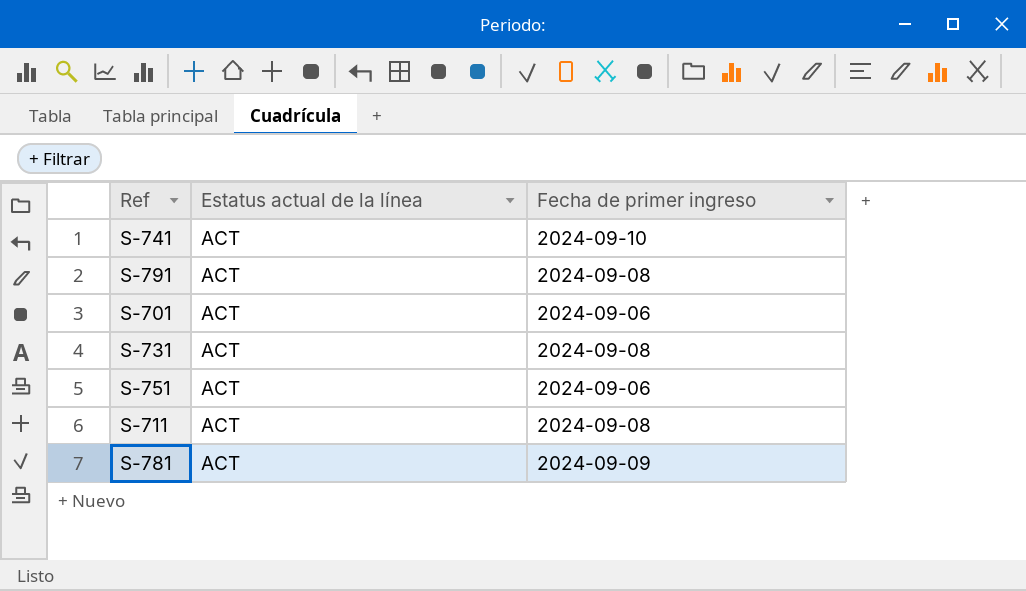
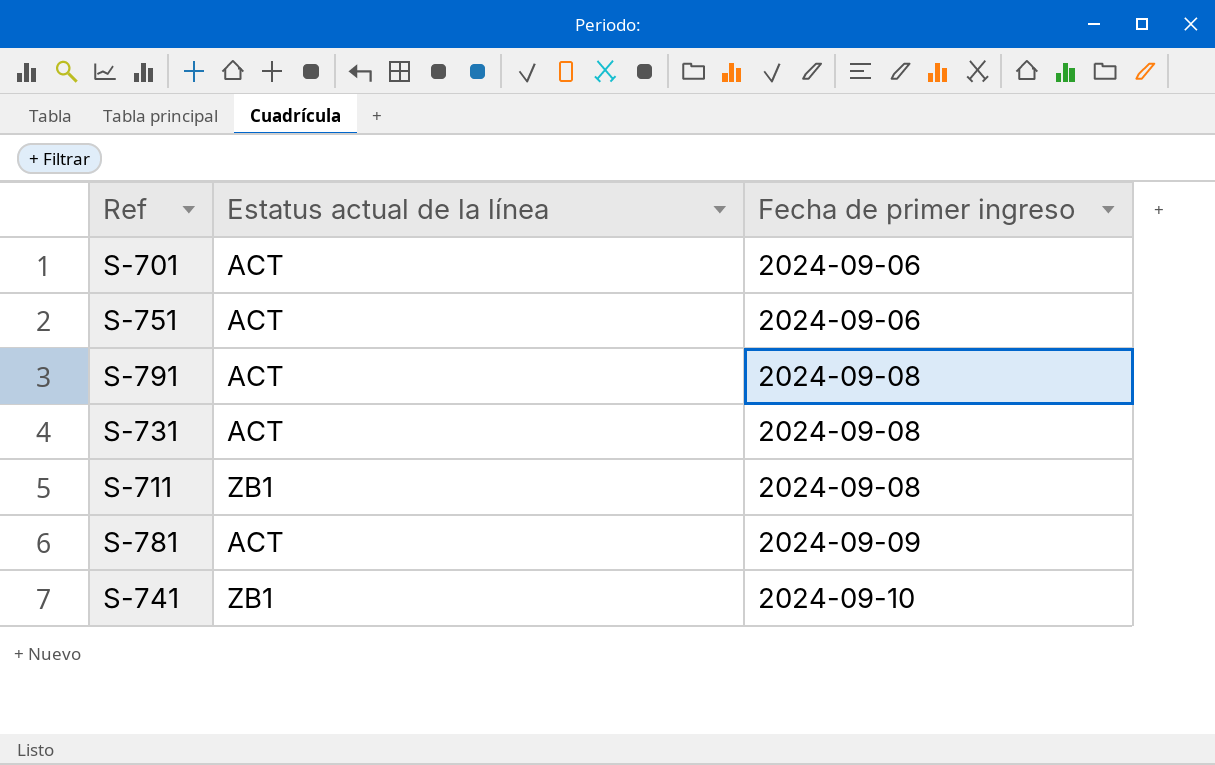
row order: none -> Fecha de primer ingreso ascending
S-711 | Estatus actual de la línea: ACT -> ZB1
S-741 | Estatus actual de la línea: ACT -> ZB1

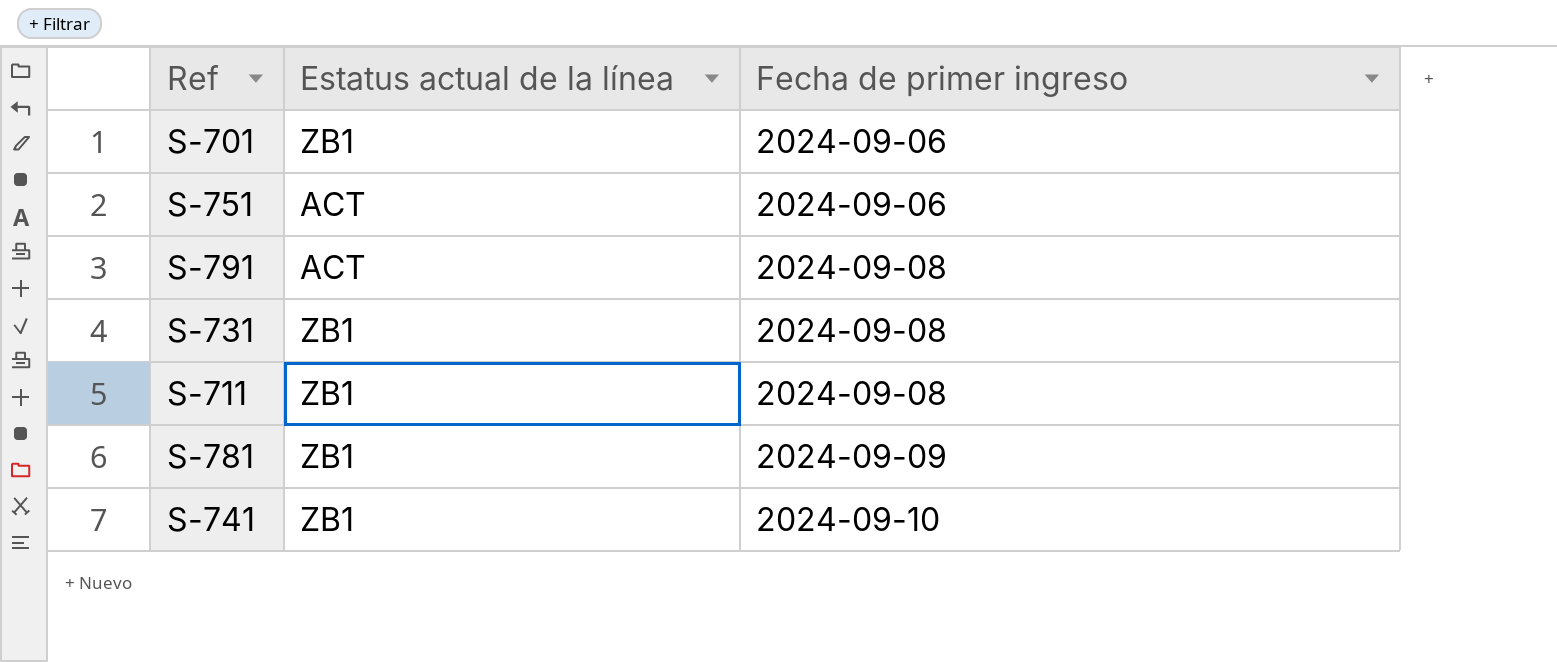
S-701 | Estatus actual de la línea: ACT -> ZB1
S-731 | Estatus actual de la línea: ACT -> ZB1
S-781 | Estatus actual de la línea: ACT -> ZB1

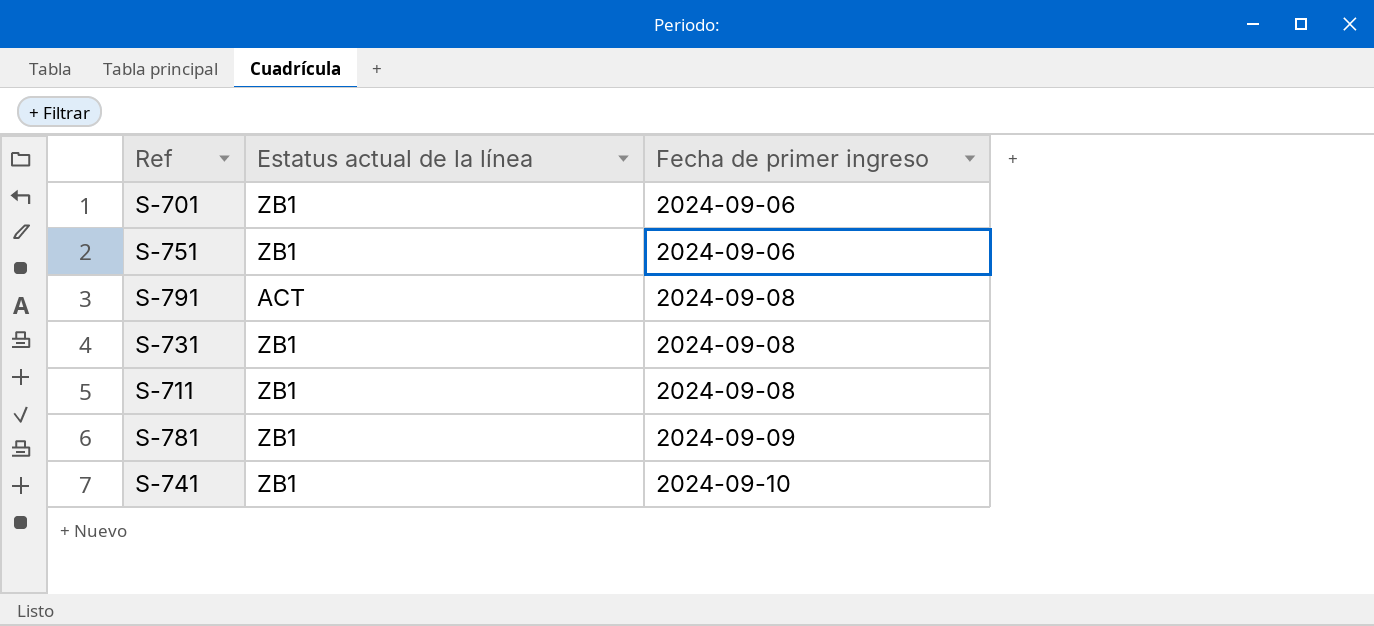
S-751 | Estatus actual de la línea: ACT -> ZB1

